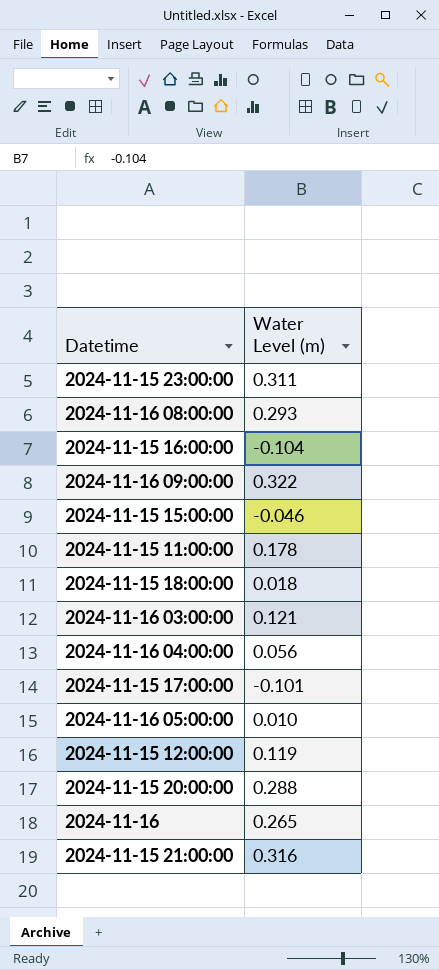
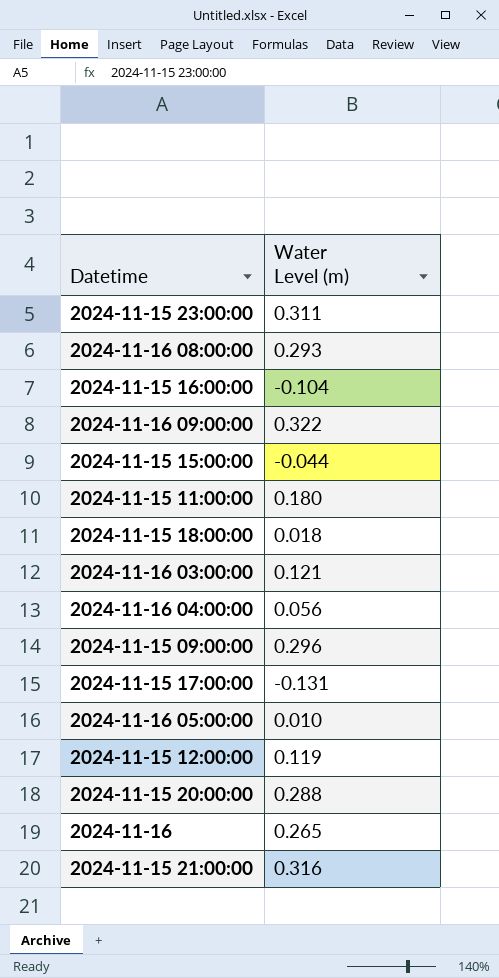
2024-11-15 15:00:00 | Water Level (m): -0.046 -> -0.044
2024-11-15 11:00:00 | Water Level (m): 0.178 -> 0.180
row 2024-11-15 09:00:00: none -> 0.296
2024-11-15 17:00:00 | Water Level (m): -0.101 -> -0.131

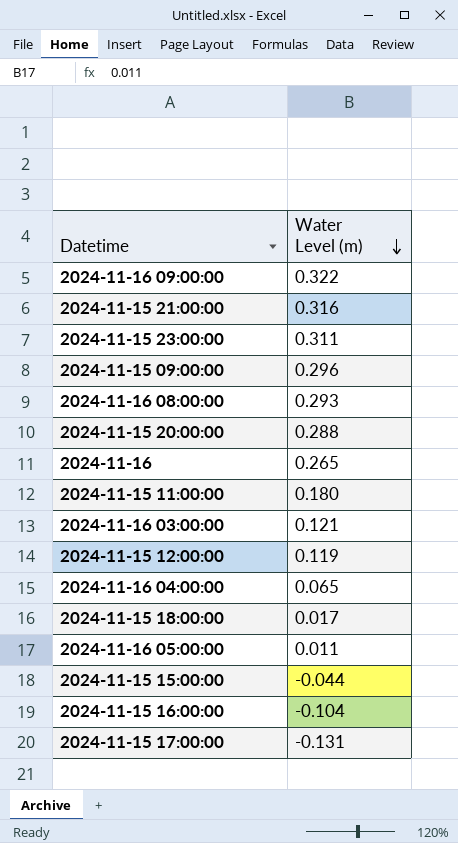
row order: none -> Water Level (m) descending
2024-11-16 04:00:00 | Water Level (m): 0.056 -> 0.065
2024-11-15 18:00:00 | Water Level (m): 0.018 -> 0.017
2024-11-16 05:00:00 | Water Level (m): 0.010 -> 0.011

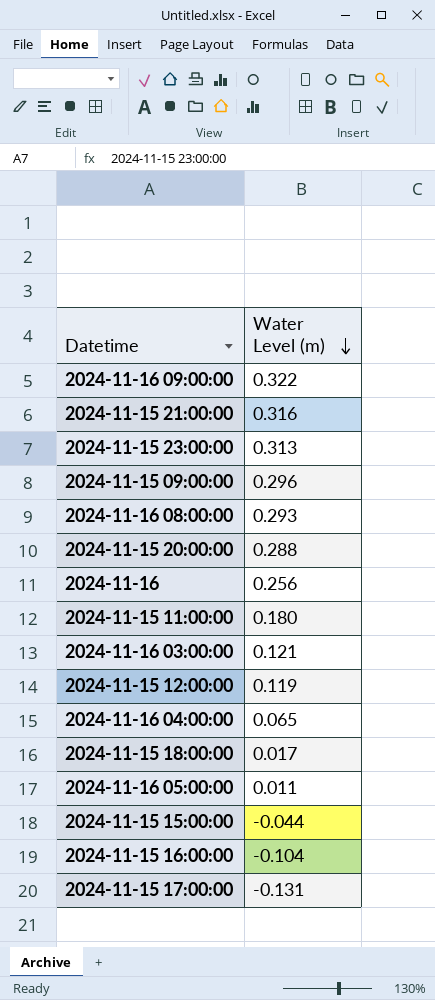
2024-11-15 23:00:00 | Water Level (m): 0.311 -> 0.313
2024-11-16 | Water Level (m): 0.265 -> 0.256

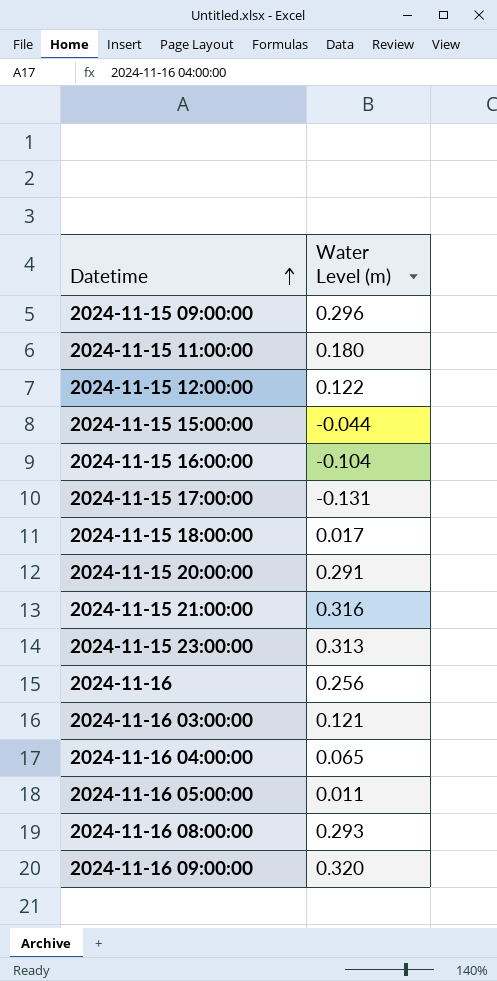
row order: Water Level (m) descending -> Datetime ascending
2024-11-15 12:00:00 | Water Level (m): 0.119 -> 0.122
2024-11-15 20:00:00 | Water Level (m): 0.288 -> 0.291
2024-11-16 09:00:00 | Water Level (m): 0.322 -> 0.320

